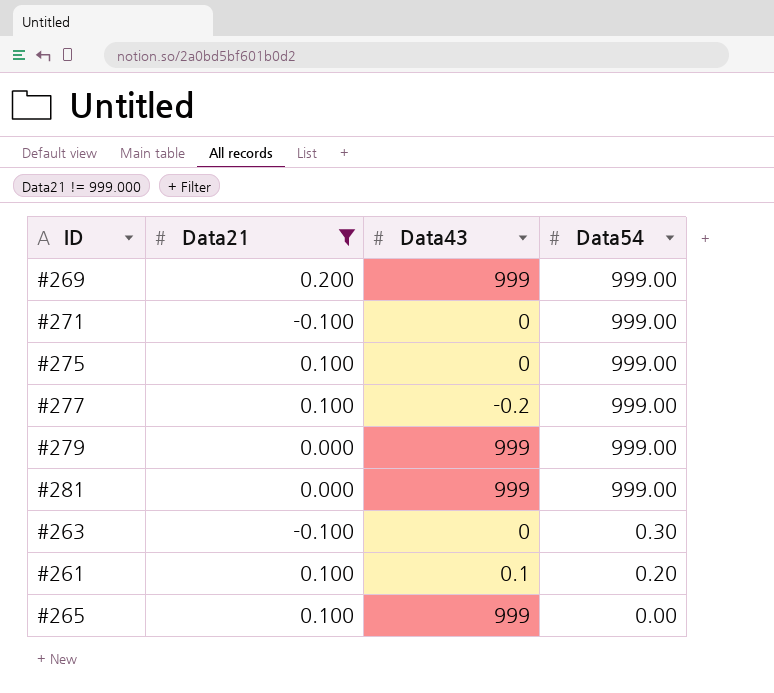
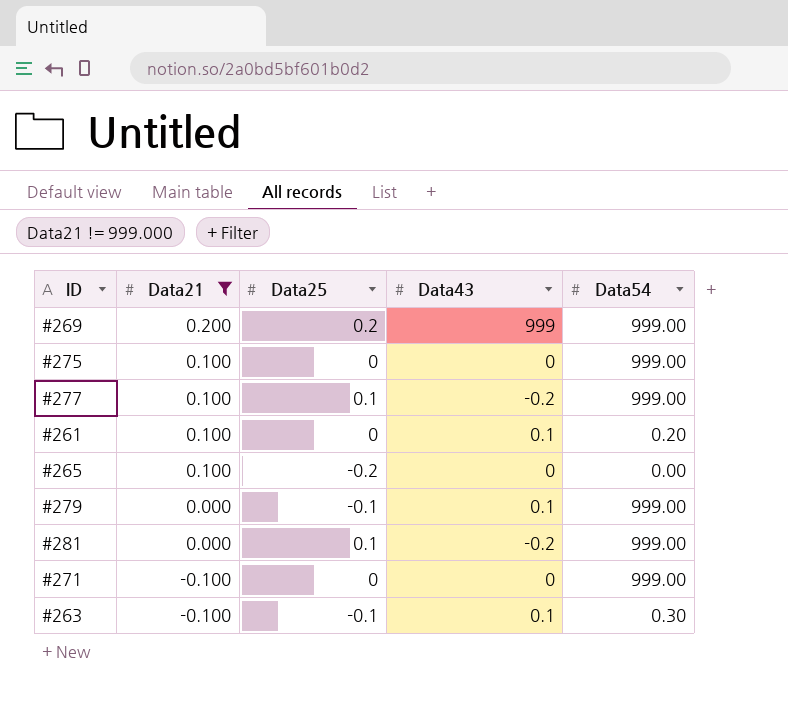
row order: Data54 descending -> Data21 descending
column Data25 | position: none -> 3
#265 | Data43: 999 -> 0
#279 | Data43: 999 -> 0.1
#281 | Data43: 999 -> -0.2
#263 | Data43: 0 -> 0.1

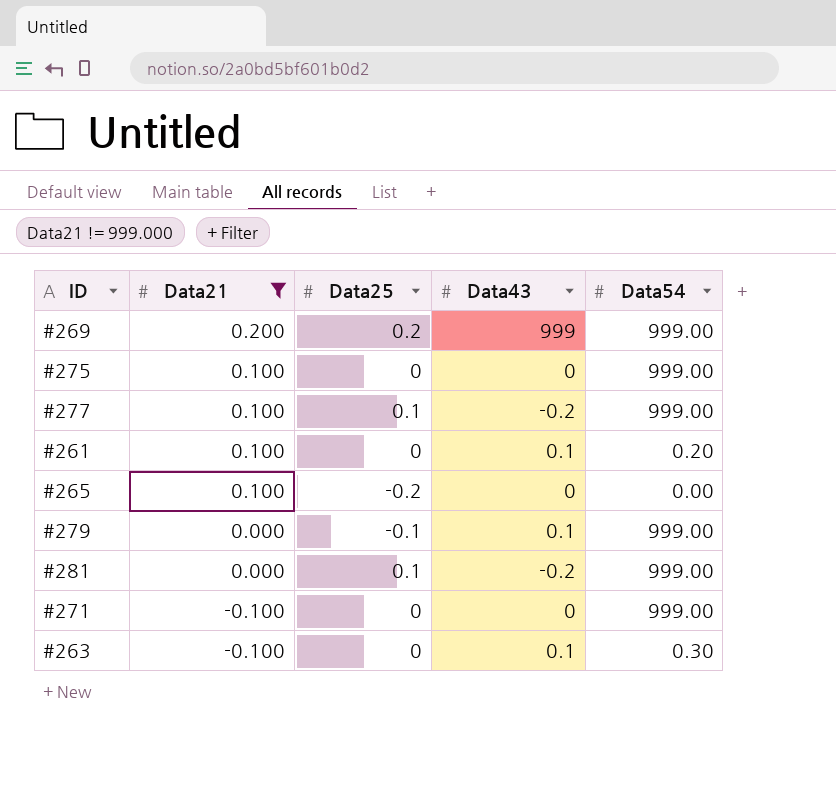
#263 | Data25: -0.1 -> 0

